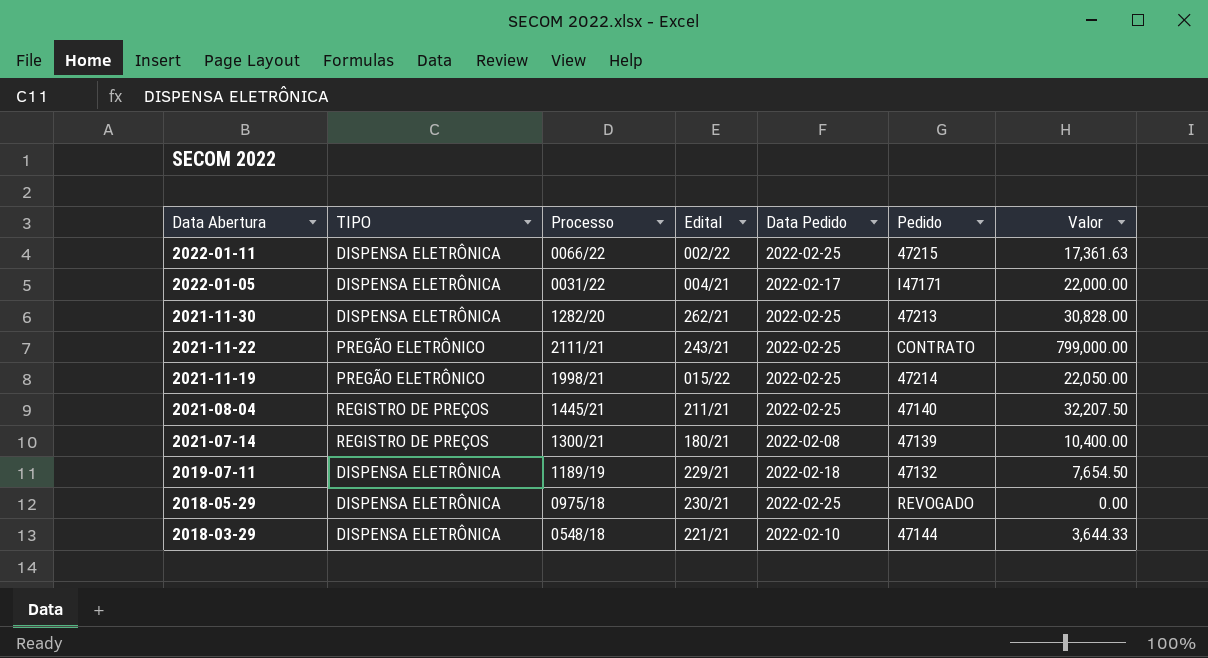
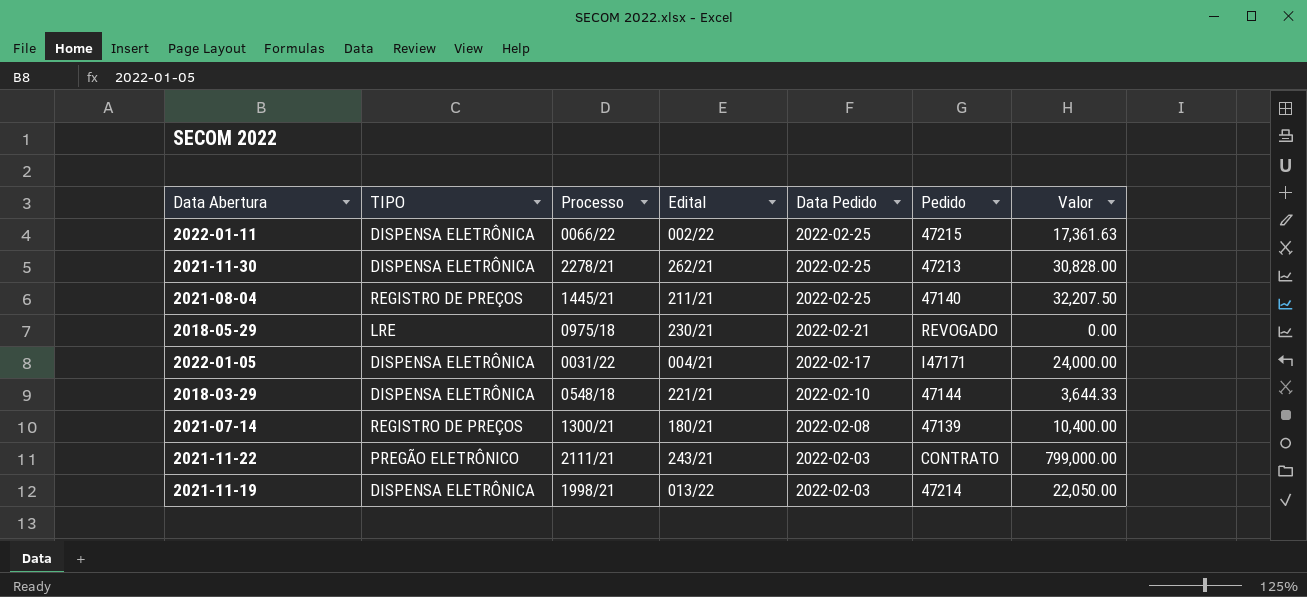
row order: Data Abertura descending -> Data Pedido descending
row 2019-07-11: DISPENSA ELETRÔNICA | 1189/19 | 229/21 | 2022-02-18 | 47132 | 7,654.50 -> none
2021-11-30 | Processo: 1282/20 -> 2278/21
2018-05-29 | TIPO: DISPENSA ELETRÔNICA -> LRE
2018-05-29 | Data Pedido: 2022-02-25 -> 2022-02-21
2022-01-05 | Valor: 22,000.00 -> 24,000.00
2021-11-22 | Data Pedido: 2022-02-25 -> 2022-02-03
2021-11-19 | TIPO: PREGÃO ELETRÔNICO -> DISPENSA ELETRÔNICA
2021-11-19 | Edital: 015/22 -> 013/22
2021-11-19 | Data Pedido: 2022-02-25 -> 2022-02-03

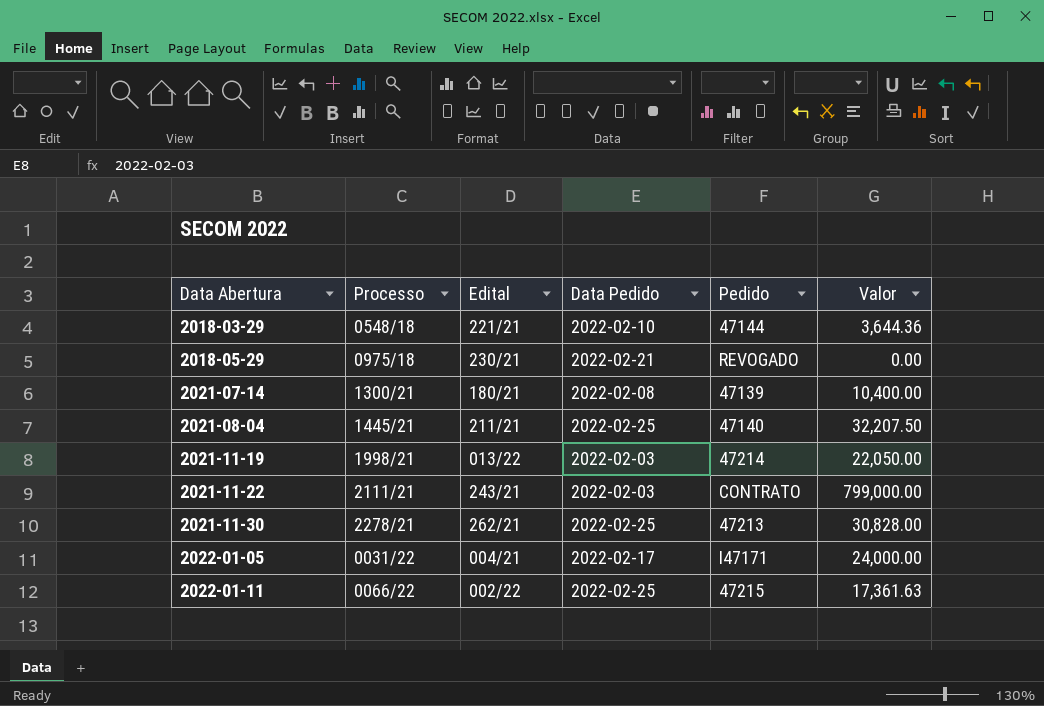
row order: Data Pedido descending -> Data Abertura ascending
column TIPO | position: 2 -> none
2018-03-29 | Valor: 3,644.33 -> 3,644.36

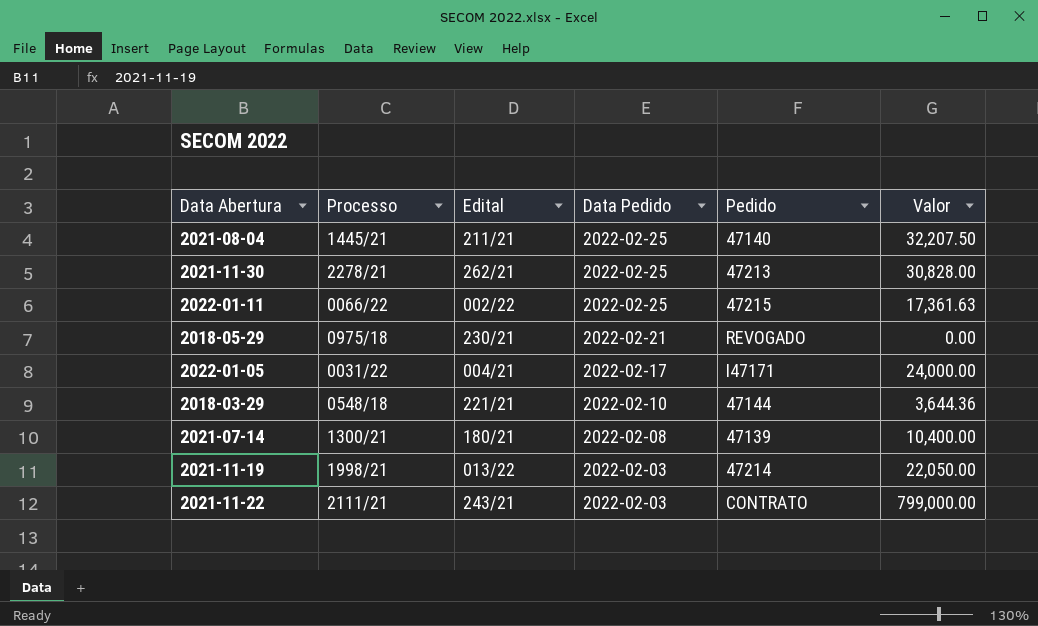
row order: Data Abertura ascending -> Data Pedido descending

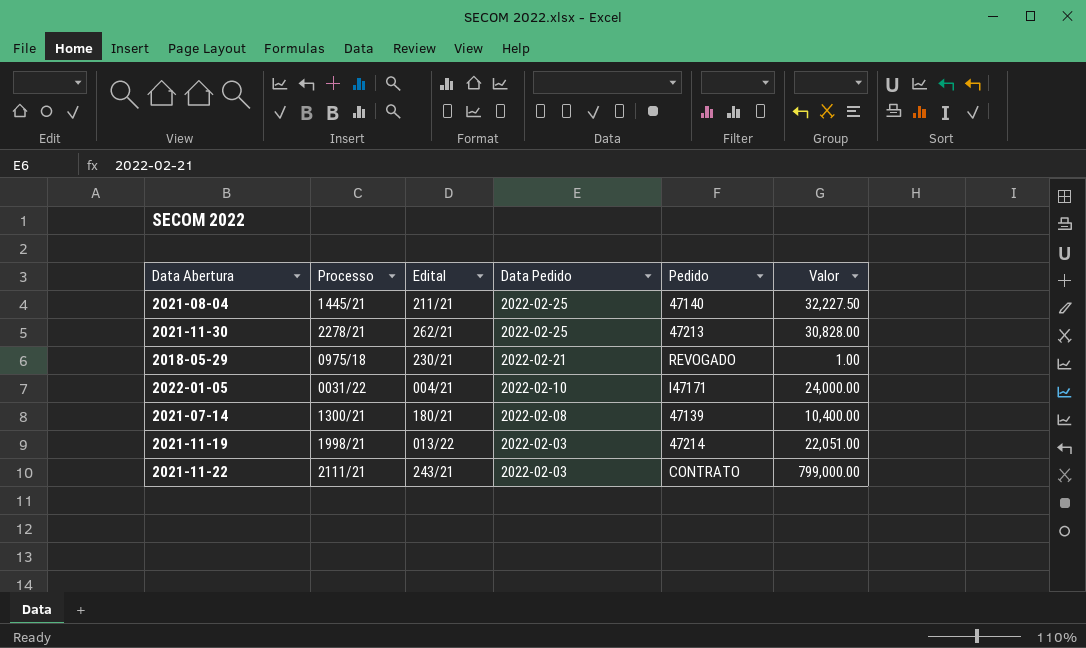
row 2022-01-11: 0066/22 | 002/22 | 2022-02-25 | 47215 | 17,361.63 -> none
row 2018-03-29: 0548/18 | 221/21 | 2022-02-10 | 47144 | 3,644.36 -> none
2021-08-04 | Valor: 32,207.50 -> 32,227.50
2018-05-29 | Valor: 0.00 -> 1.00
2022-01-05 | Data Pedido: 2022-02-17 -> 2022-02-10
2021-11-19 | Valor: 22,050.00 -> 22,051.00

